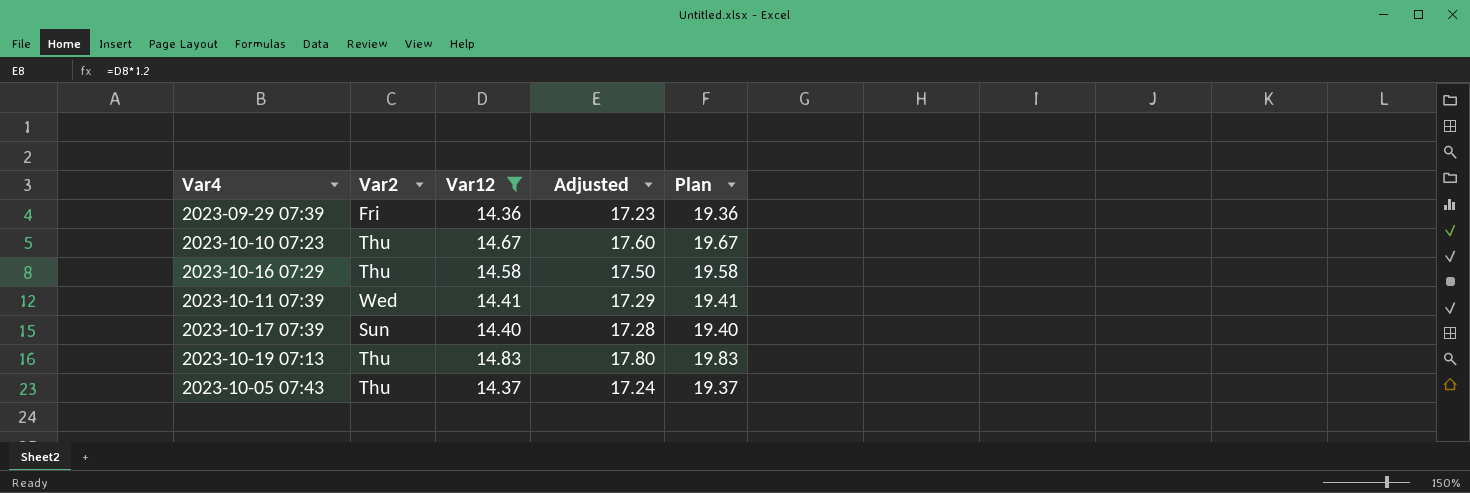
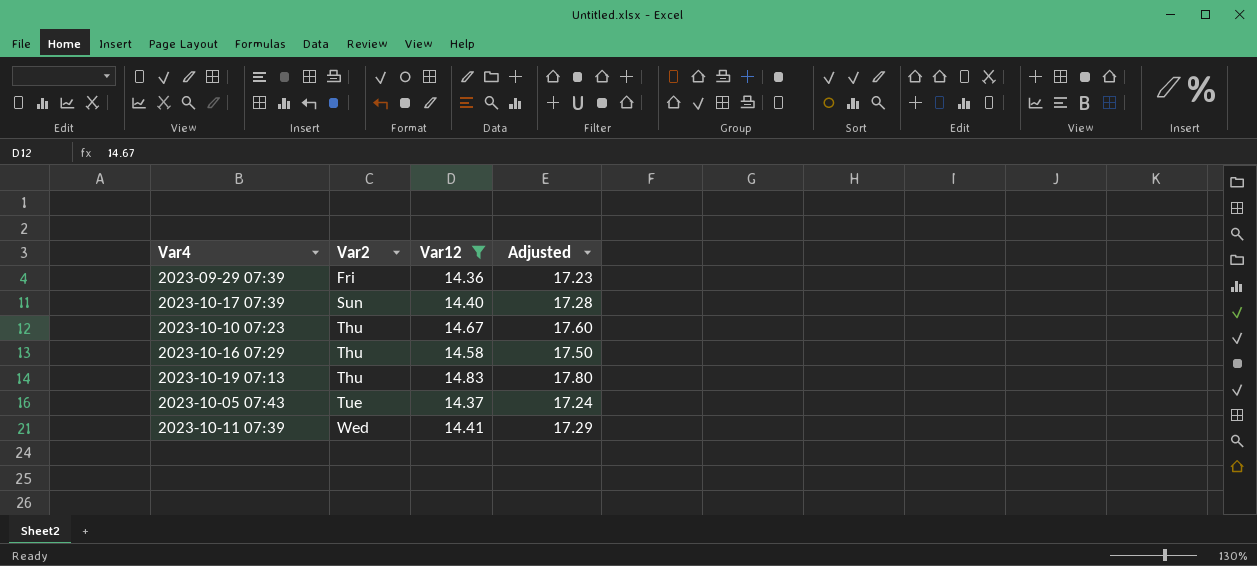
row order: none -> Var2 ascending
column Plan | formula: [Var12] + 5 -> none
2023-10-05 07:43 | Var2: Thu -> Tue

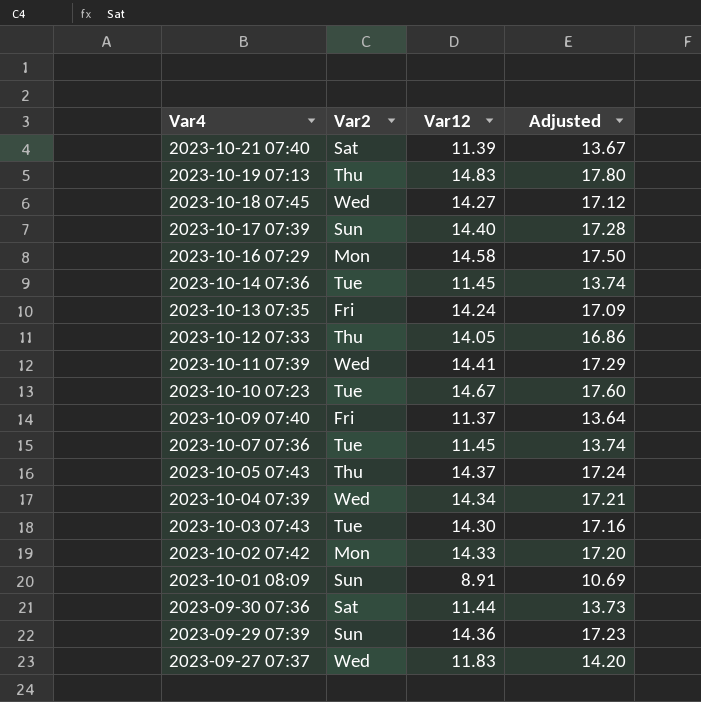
filter: Var12 >= 14.36 -> none
row order: Var2 ascending -> Var4 descending
2023-10-16 07:29 | Var2: Thu -> Mon
2023-10-10 07:23 | Var2: Thu -> Tue
2023-10-05 07:43 | Var2: Tue -> Thu
2023-09-29 07:39 | Var2: Fri -> Sun

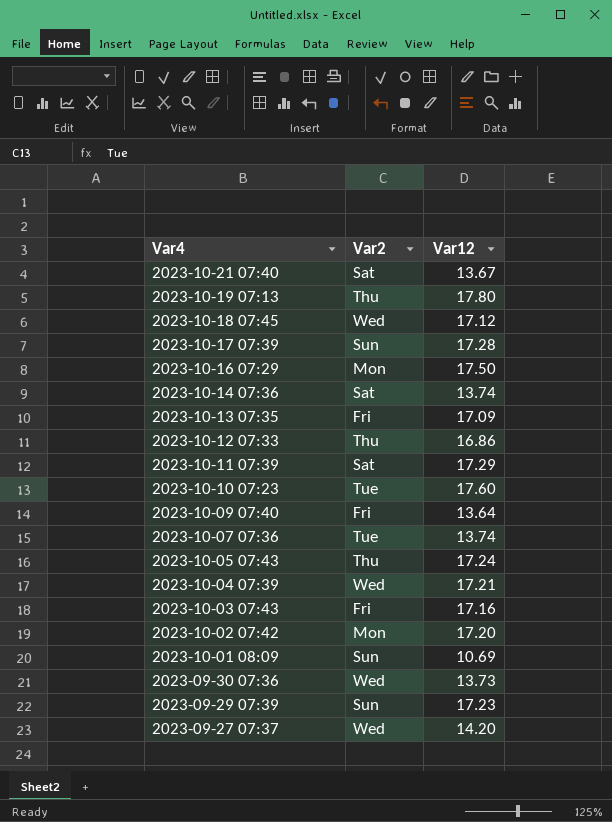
column Adjusted | formula: [Var12] * 1.2 -> none
2023-10-21 07:40 | Var12: 11.39 -> 13.67
2023-10-19 07:13 | Var12: 14.83 -> 17.80
2023-10-18 07:45 | Var12: 14.27 -> 17.12
2023-10-17 07:39 | Var12: 14.40 -> 17.28
2023-10-16 07:29 | Var12: 14.58 -> 17.50
2023-10-14 07:36 | Var2: Tue -> Sat
2023-10-14 07:36 | Var12: 11.45 -> 13.74
2023-10-13 07:35 | Var12: 14.24 -> 17.09
2023-10-12 07:33 | Var12: 14.05 -> 16.86
2023-10-11 07:39 | Var2: Wed -> Sat
2023-10-11 07:39 | Var12: 14.41 -> 17.29
2023-10-10 07:23 | Var12: 14.67 -> 17.60
2023-10-09 07:40 | Var12: 11.37 -> 13.64
2023-10-07 07:36 | Var12: 11.45 -> 13.74
2023-10-05 07:43 | Var12: 14.37 -> 17.24
2023-10-04 07:39 | Var12: 14.34 -> 17.21
2023-10-03 07:43 | Var2: Tue -> Fri
2023-10-03 07:43 | Var12: 14.30 -> 17.16
2023-10-02 07:42 | Var12: 14.33 -> 17.20
2023-10-01 08:09 | Var12: 8.91 -> 10.69
2023-09-30 07:36 | Var2: Sat -> Wed
2023-09-30 07:36 | Var12: 11.44 -> 13.73
2023-09-29 07:39 | Var12: 14.36 -> 17.23
2023-09-27 07:37 | Var12: 11.83 -> 14.20

